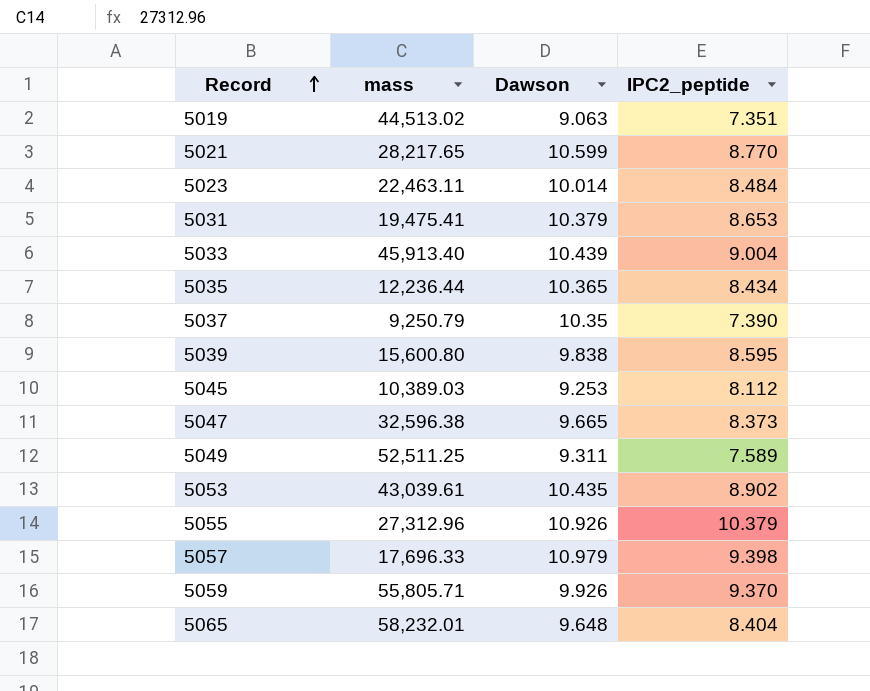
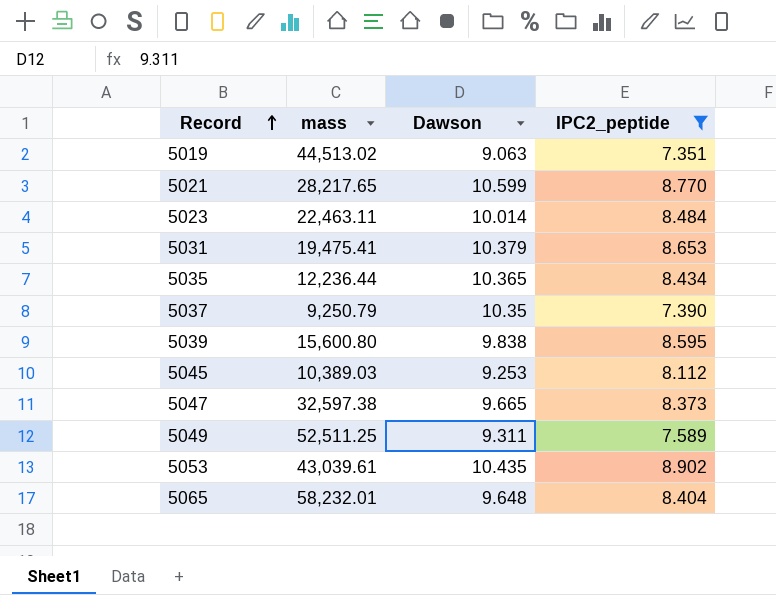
filter: none -> IPC2_peptide <= 8.902
5047 | mass: 32,596.38 -> 32,597.38

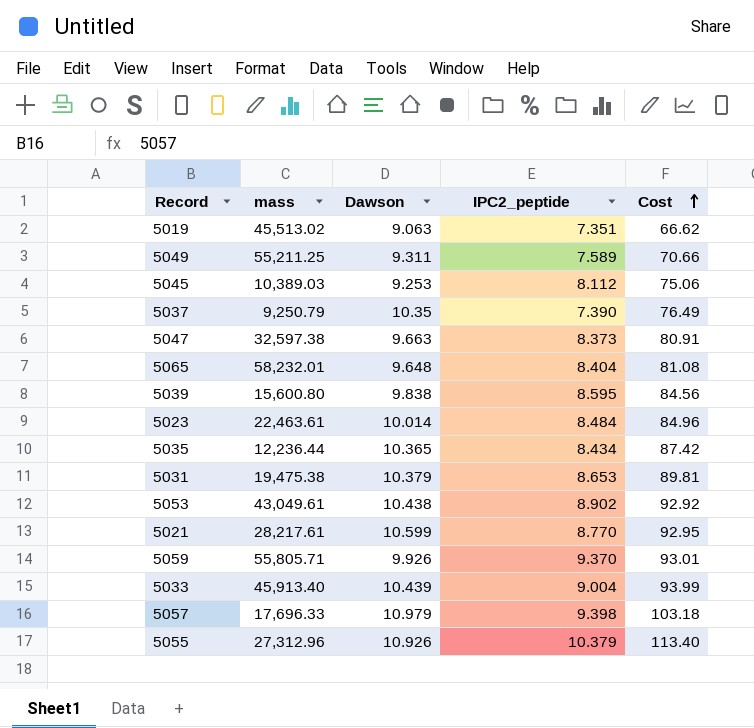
filter: IPC2_peptide <= 8.902 -> none
row order: Record ascending -> Cost ascending
column Cost | formula: none -> [Dawson] * [IPC2_peptide]
5019 | mass: 44,513.02 -> 45,513.02
5049 | mass: 52,511.25 -> 55,211.25
5047 | Dawson: 9.665 -> 9.663
5023 | mass: 22,463.11 -> 22,463.61
5031 | mass: 19,475.41 -> 19,475.38
5053 | mass: 43,039.61 -> 43,049.61
5053 | Dawson: 10.435 -> 10.438
5021 | mass: 28,217.65 -> 28,217.61

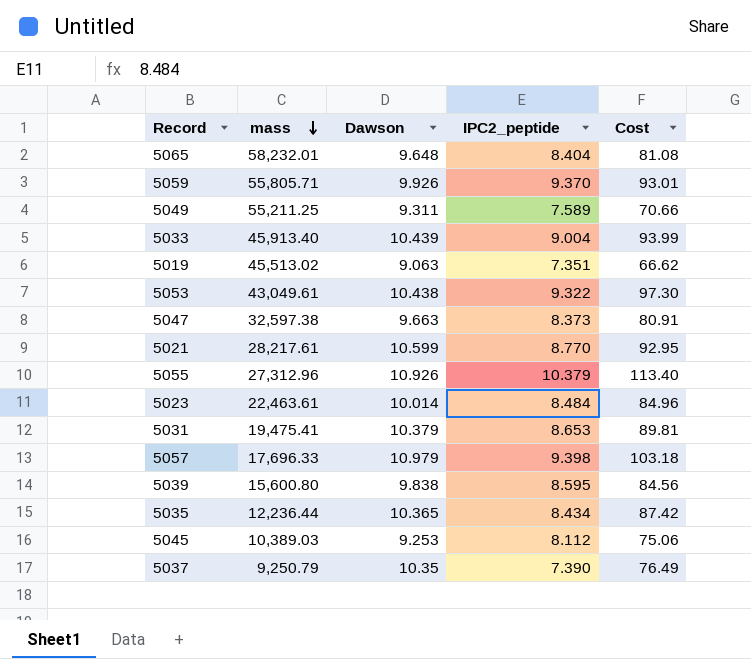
row order: Cost ascending -> mass descending
5053 | IPC2_peptide: 8.902 -> 9.322
5053 | Cost: 92.92 -> 97.30
5031 | mass: 19,475.38 -> 19,475.41

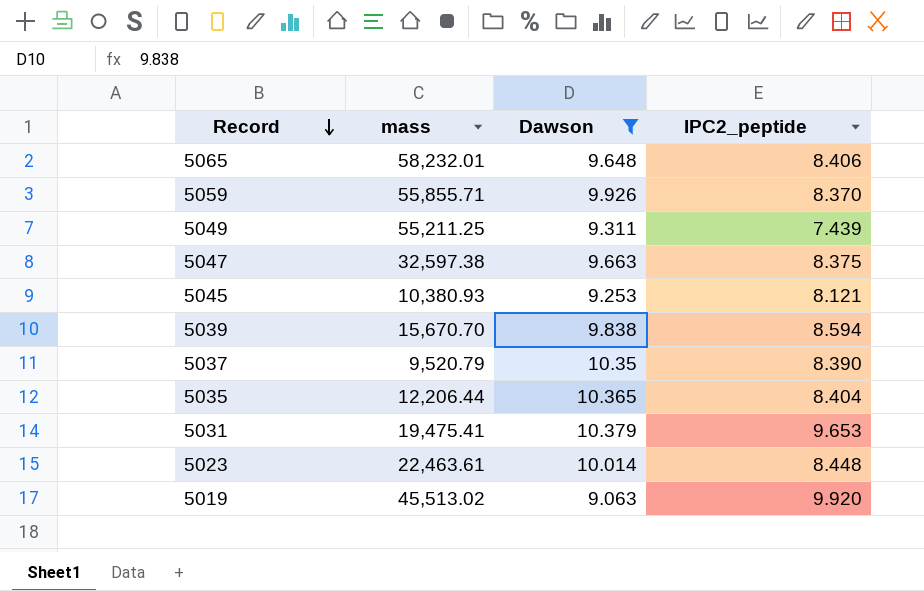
filter: none -> Dawson <= 10.379
row order: mass descending -> Record descending
column Cost | formula: [Dawson] * [IPC2_peptide] -> none
5065 | IPC2_peptide: 8.404 -> 8.406
5059 | mass: 55,805.71 -> 55,855.71
5059 | IPC2_peptide: 9.370 -> 8.370
5049 | IPC2_peptide: 7.589 -> 7.439
5047 | IPC2_peptide: 8.373 -> 8.375
5045 | mass: 10,389.03 -> 10,380.93
5045 | IPC2_peptide: 8.112 -> 8.121
5039 | mass: 15,600.80 -> 15,670.70
5039 | IPC2_peptide: 8.595 -> 8.594
5037 | mass: 9,250.79 -> 9,520.79
5037 | IPC2_peptide: 7.390 -> 8.390
5035 | mass: 12,236.44 -> 12,206.44
5035 | IPC2_peptide: 8.434 -> 8.404
5031 | IPC2_peptide: 8.653 -> 9.653
5023 | IPC2_peptide: 8.484 -> 8.448
5019 | IPC2_peptide: 7.351 -> 9.920

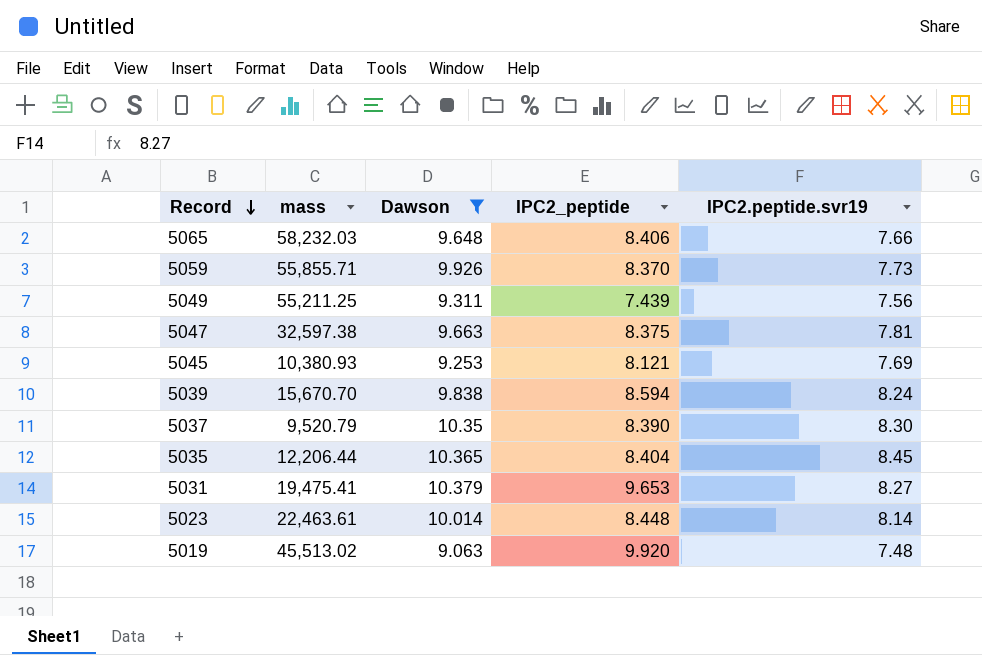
column IPC2.peptide.svr19 | position: none -> 5
5065 | mass: 58,232.01 -> 58,232.03

